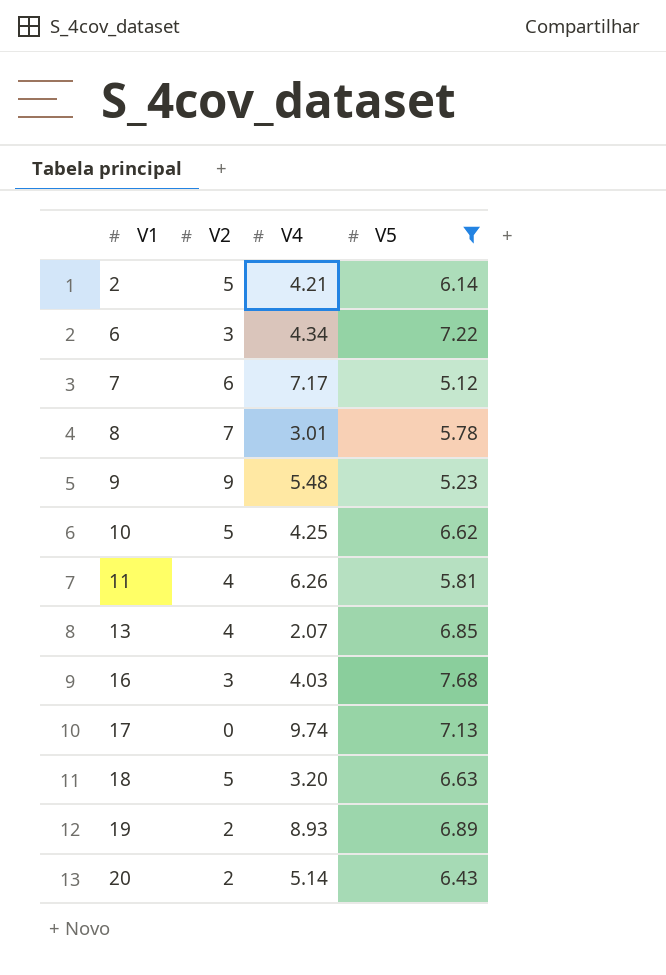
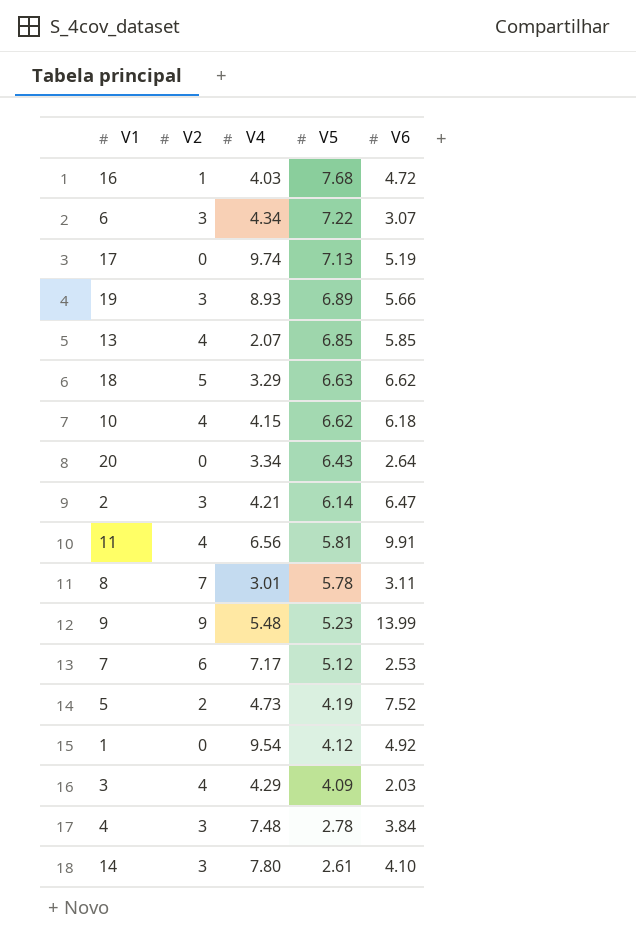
filter: V5 >= 5.12 -> none
row order: V1 ascending -> V5 descending
column V6 | position: none -> 5
16 | V2: 3 -> 1
19 | V2: 2 -> 3
18 | V4: 3.20 -> 3.29
10 | V2: 5 -> 4
10 | V4: 4.25 -> 4.15
20 | V2: 2 -> 0
20 | V4: 5.14 -> 3.34
2 | V2: 5 -> 3
11 | V4: 6.26 -> 6.56

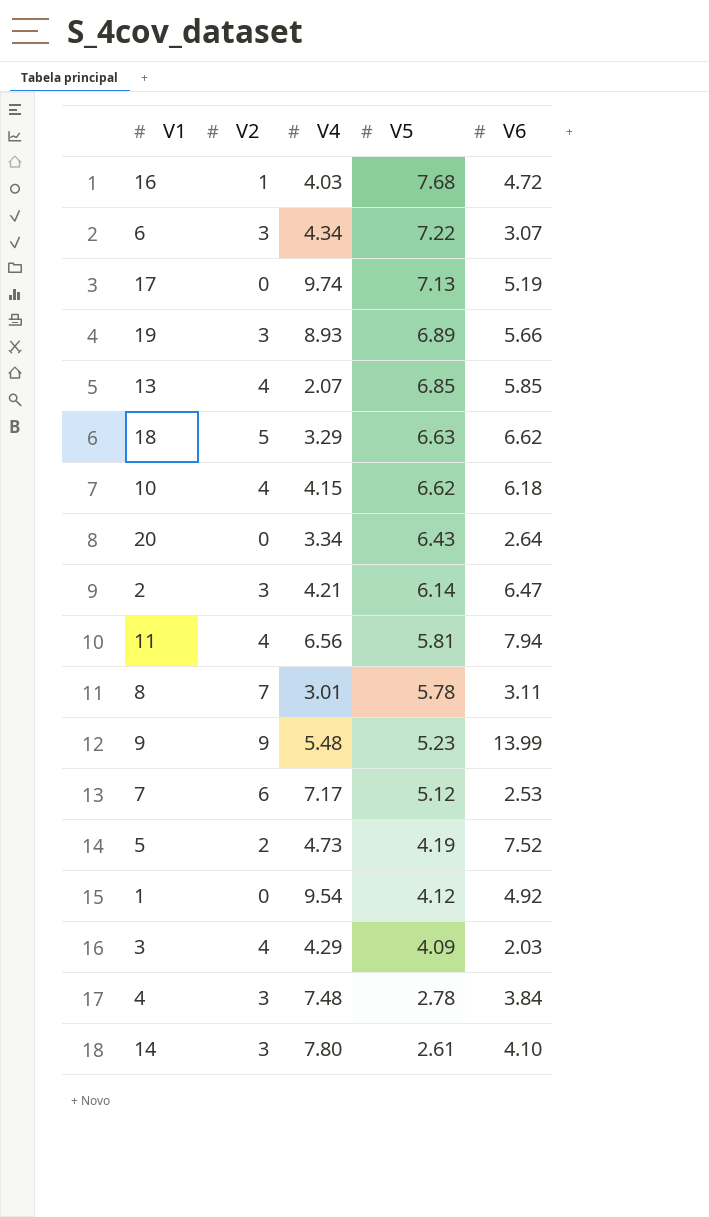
11 | V6: 9.91 -> 7.94

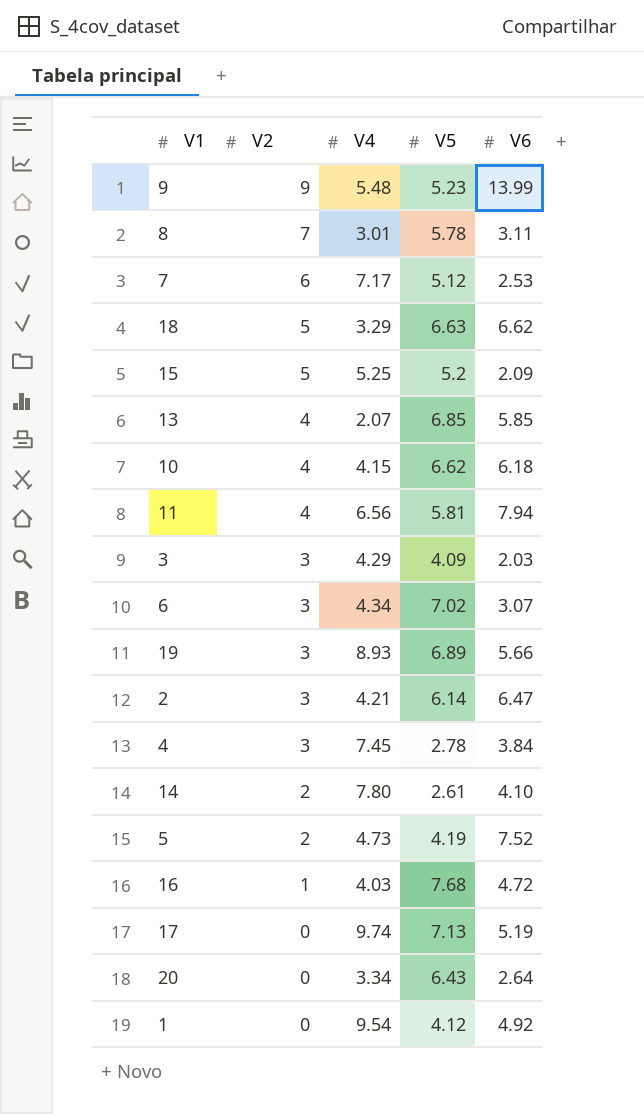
row order: V5 descending -> V2 descending
row 15: none -> 5 | 5.25 | 5.2 | 2.09
3 | V2: 4 -> 3
6 | V5: 7.22 -> 7.02
4 | V4: 7.48 -> 7.45
14 | V2: 3 -> 2

